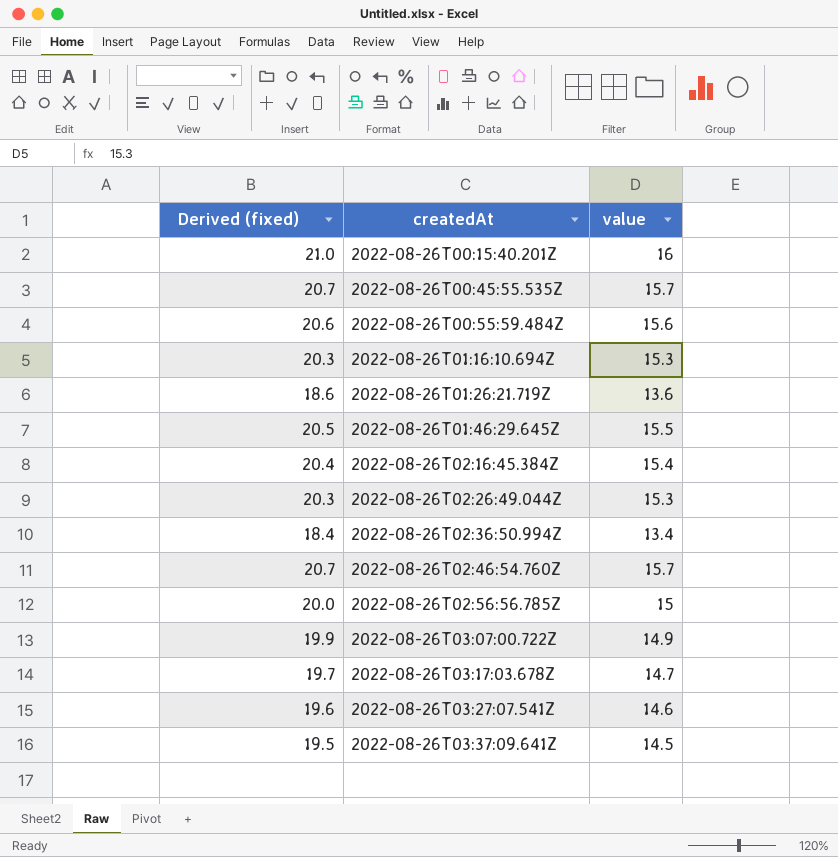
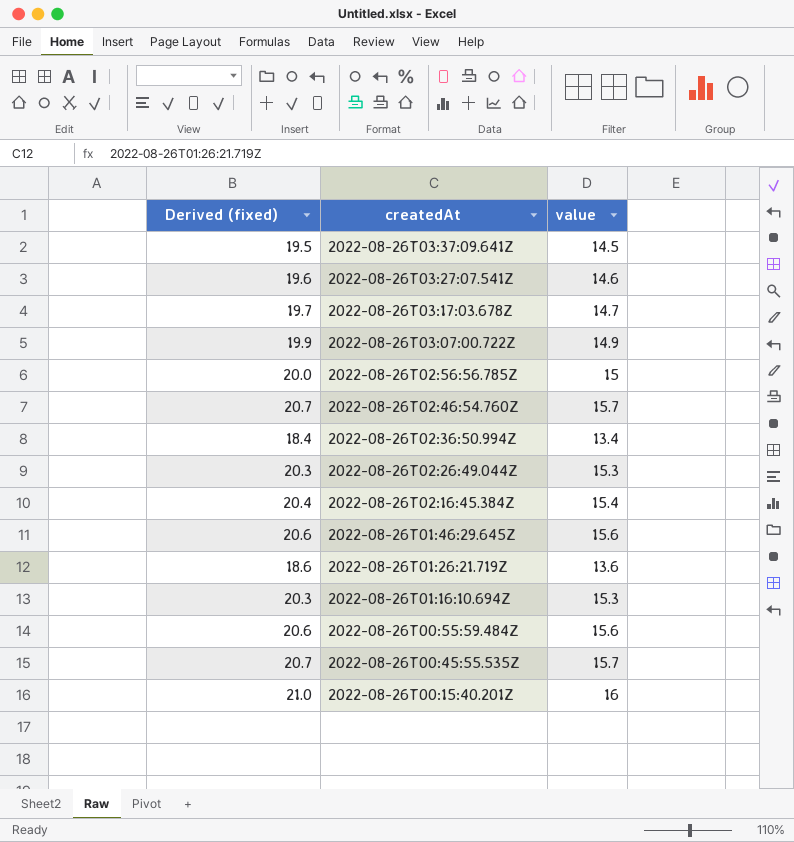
row order: createdAt ascending -> createdAt descending
2022-08-26T01:46:29.645Z | Derived (fixed): 20.5 -> 20.6
2022-08-26T01:46:29.645Z | value: 15.5 -> 15.6

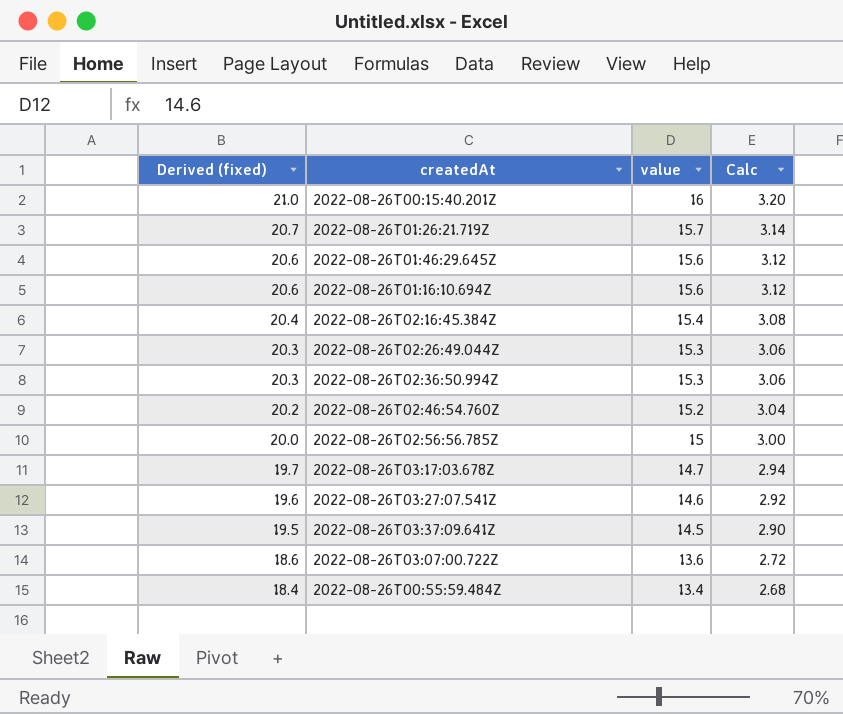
row order: createdAt descending -> Derived (fixed) descending
column Calc | formula: none -> [value] * 0.2
row 2022-08-26T00:45:55.535Z: 20.7 | 15.7 -> none
2022-08-26T01:26:21.719Z | Derived (fixed): 18.6 -> 20.7
2022-08-26T01:26:21.719Z | value: 13.6 -> 15.7
2022-08-26T01:16:10.694Z | Derived (fixed): 20.3 -> 20.6
2022-08-26T01:16:10.694Z | value: 15.3 -> 15.6
2022-08-26T02:36:50.994Z | Derived (fixed): 18.4 -> 20.3
2022-08-26T02:36:50.994Z | value: 13.4 -> 15.3
2022-08-26T02:46:54.760Z | Derived (fixed): 20.7 -> 20.2
2022-08-26T02:46:54.760Z | value: 15.7 -> 15.2
2022-08-26T03:07:00.722Z | Derived (fixed): 19.9 -> 18.6
2022-08-26T03:07:00.722Z | value: 14.9 -> 13.6
2022-08-26T00:55:59.484Z | Derived (fixed): 20.6 -> 18.4
2022-08-26T00:55:59.484Z | value: 15.6 -> 13.4

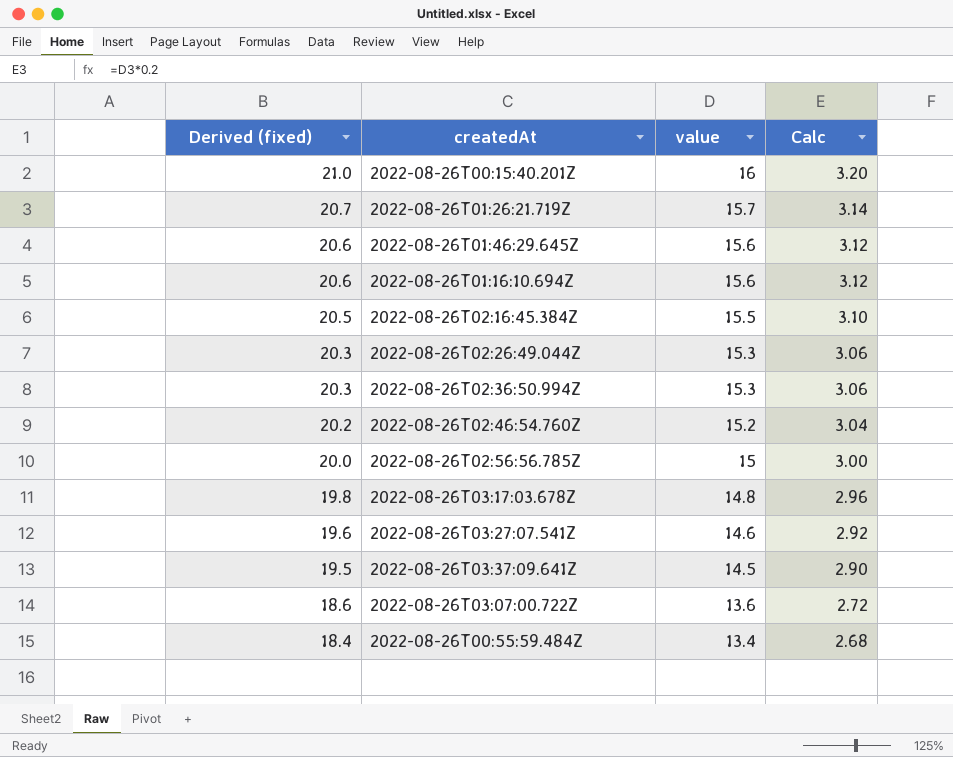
2022-08-26T02:16:45.384Z | Derived (fixed): 20.4 -> 20.5
2022-08-26T02:16:45.384Z | value: 15.4 -> 15.5
2022-08-26T02:16:45.384Z | Calc: 3.08 -> 3.10
2022-08-26T03:17:03.678Z | Derived (fixed): 19.7 -> 19.8
2022-08-26T03:17:03.678Z | value: 14.7 -> 14.8
2022-08-26T03:17:03.678Z | Calc: 2.94 -> 2.96

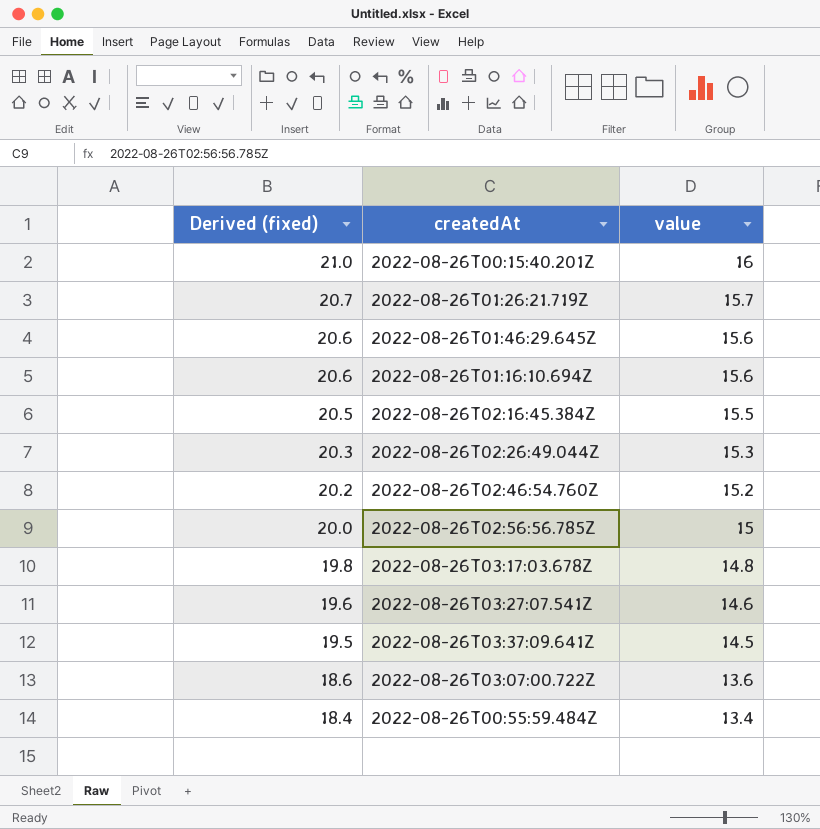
column Calc | formula: [value] * 0.2 -> none
row 2022-08-26T02:36:50.994Z: 20.3 | 15.3 | 3.06 -> none

